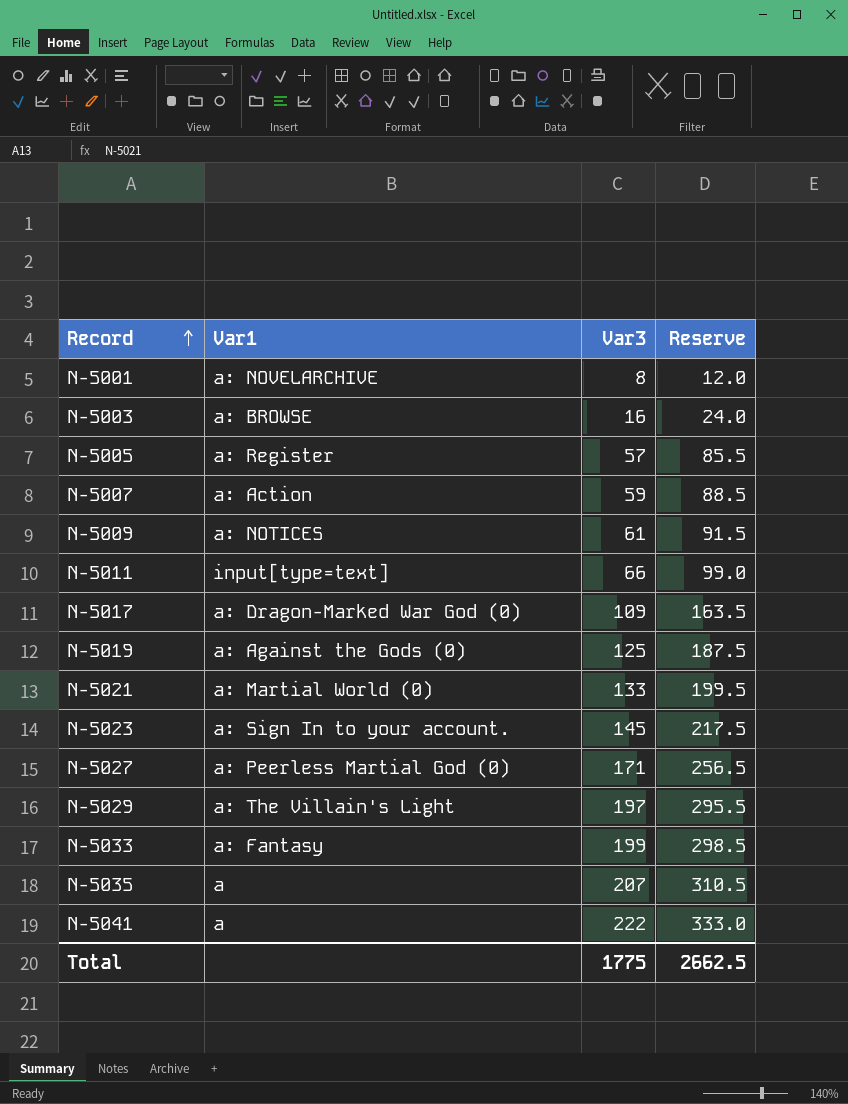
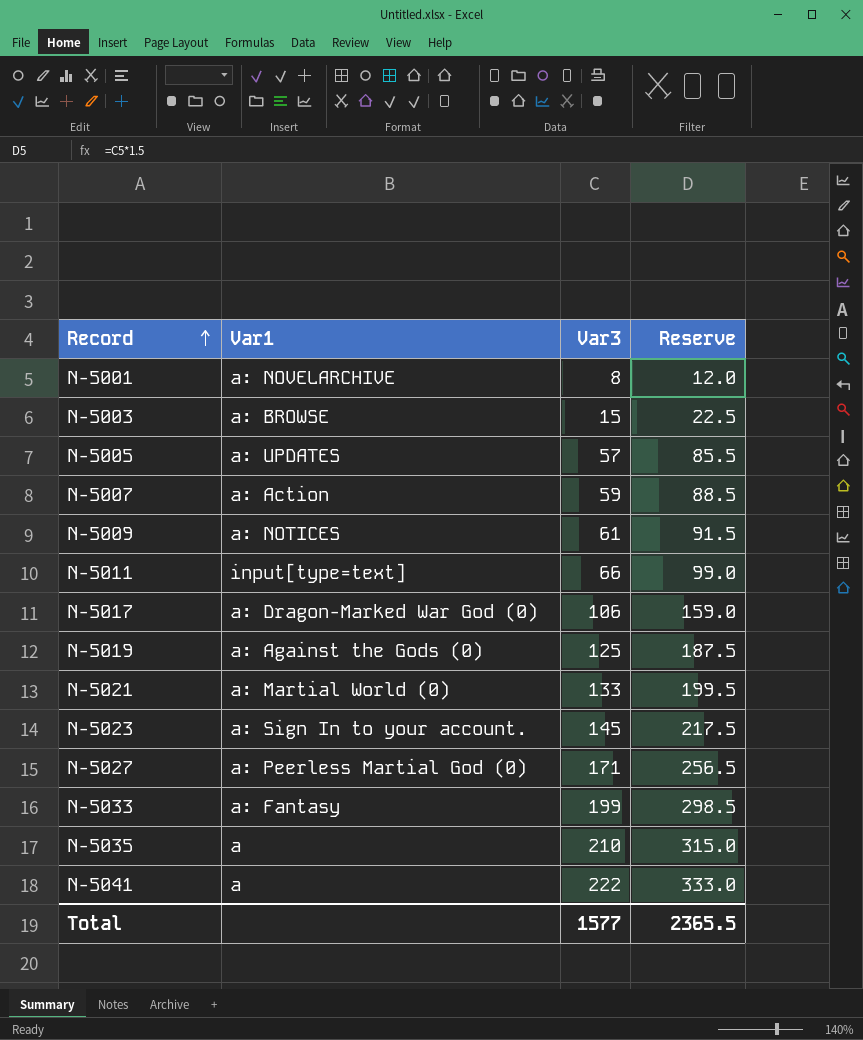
row N-5029: a: The Villain's Light | 197 | 295.5 -> none
N-5003 | Var3: 16 -> 15
N-5003 | Reserve: 24.0 -> 22.5
N-5005 | Var1: a: Register -> a: UPDATES
N-5017 | Var3: 109 -> 106
N-5017 | Reserve: 163.5 -> 159.0
N-5035 | Var3: 207 -> 210
N-5035 | Reserve: 310.5 -> 315.0
Total | Var3: 1775 -> 1577
Total | Reserve: 2662.5 -> 2365.5

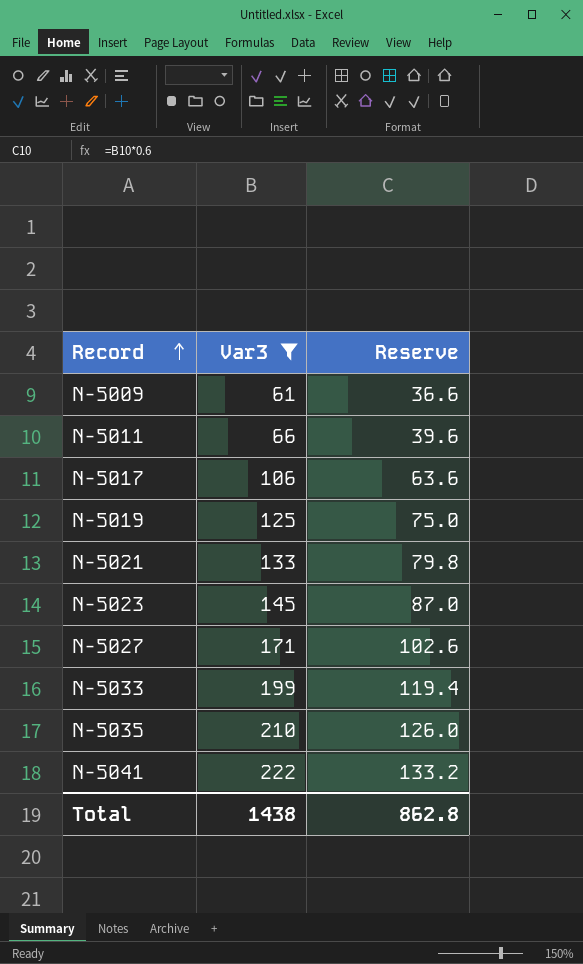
filter: none -> Var3 >= 61
column Var1 | position: 2 -> none
column Reserve | formula: [Var3] * 1.5 -> [Var3] * 0.6
Total | Var3: 1577 -> 1438
Total | Reserve: 2365.5 -> 862.8

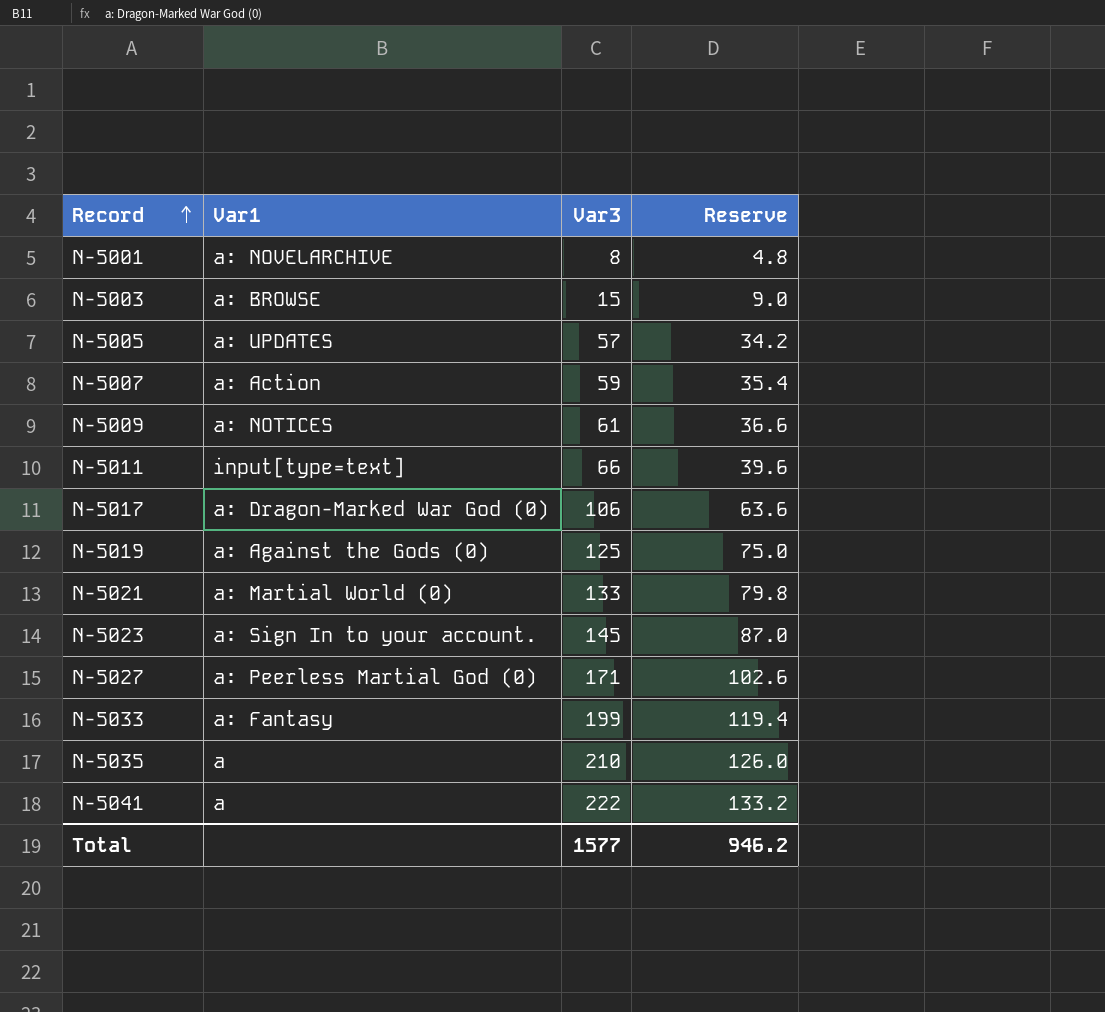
filter: Var3 >= 61 -> none
column Var1 | position: none -> 2
Total | Var3: 1438 -> 1577
Total | Reserve: 862.8 -> 946.2

